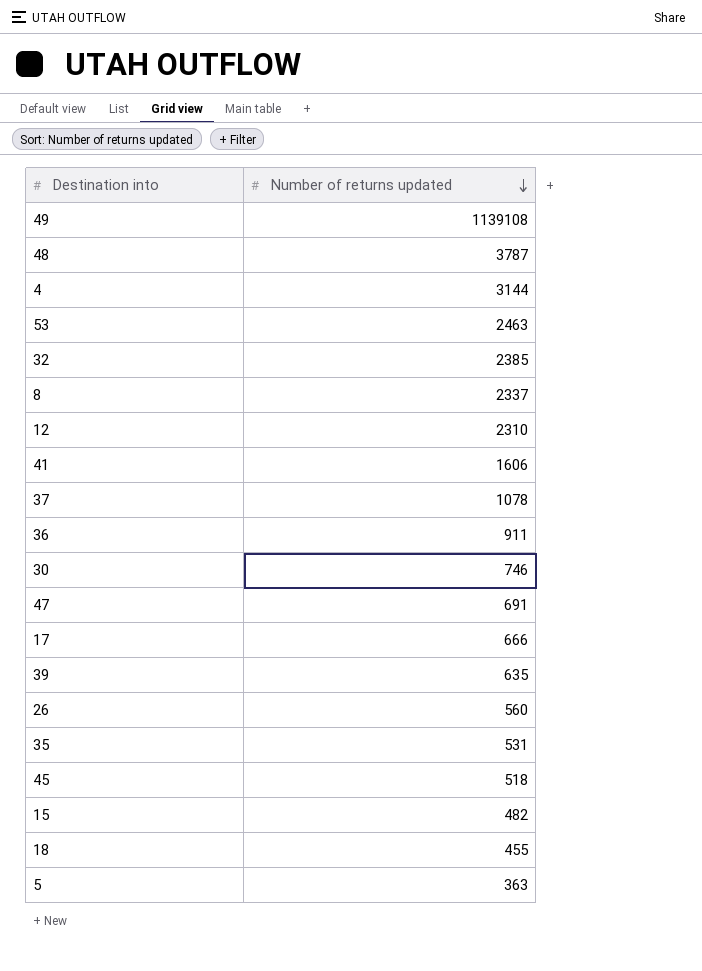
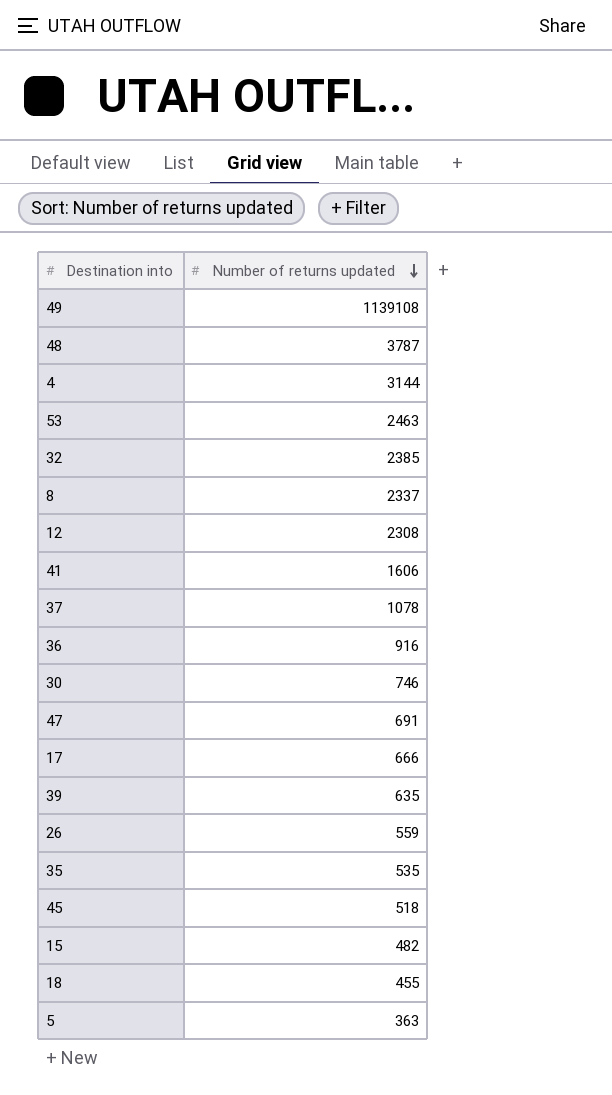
12 | Number of returns updated: 2310 -> 2308
36 | Number of returns updated: 911 -> 916
26 | Number of returns updated: 560 -> 559
35 | Number of returns updated: 531 -> 535

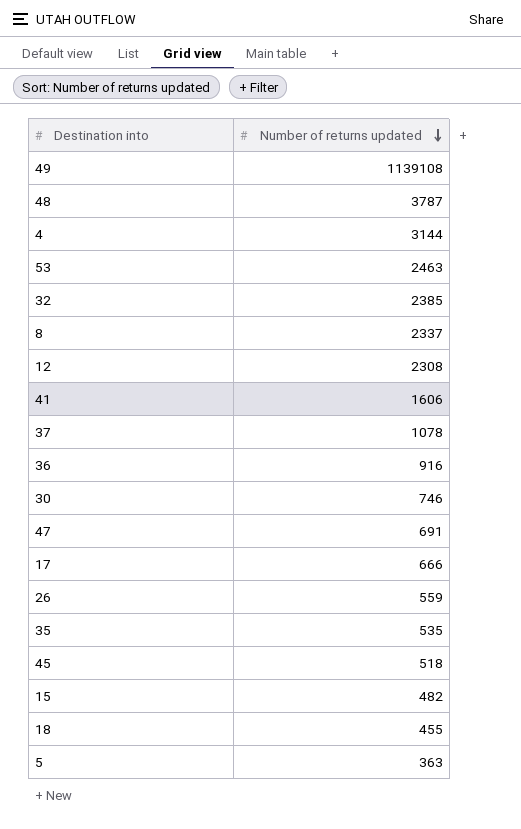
row 39: 635 -> none

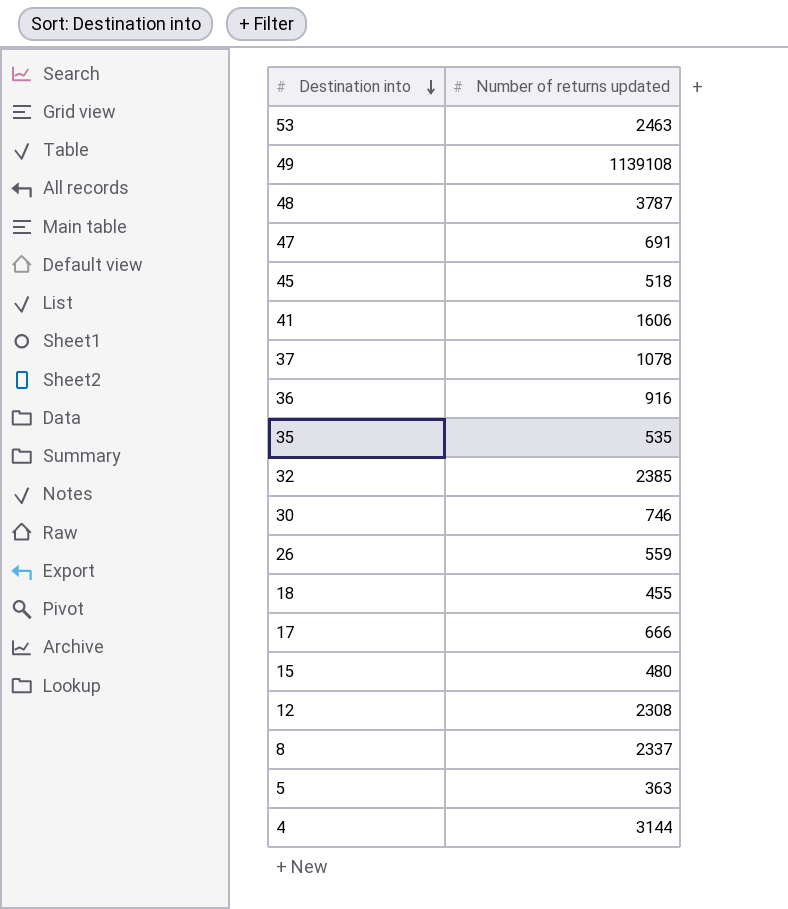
row order: Number of returns updated descending -> Destination into descending
15 | Number of returns updated: 482 -> 480

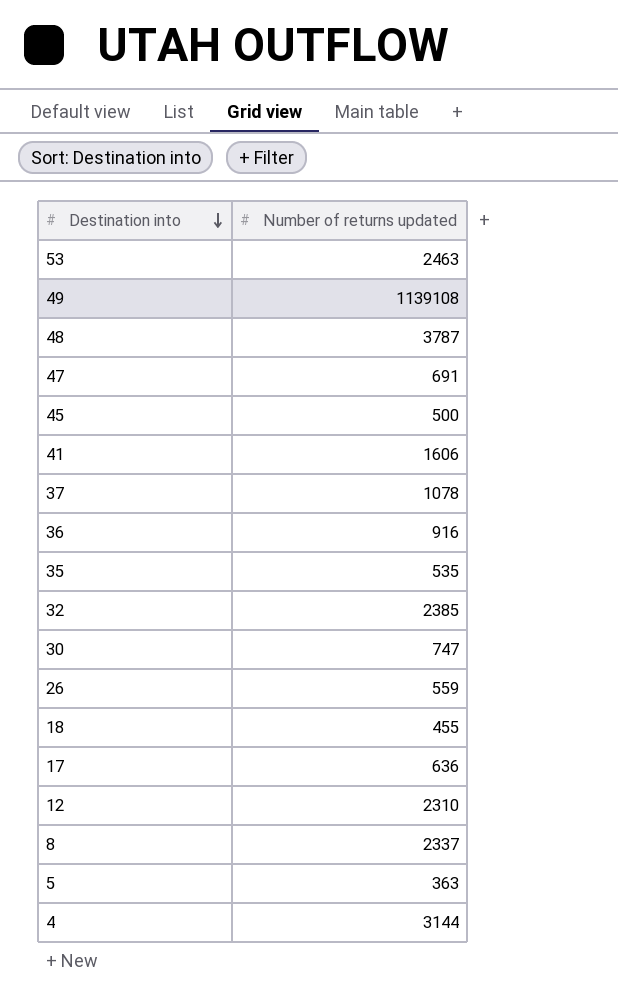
row 15: 480 -> none
45 | Number of returns updated: 518 -> 500
30 | Number of returns updated: 746 -> 747
17 | Number of returns updated: 666 -> 636
12 | Number of returns updated: 2308 -> 2310

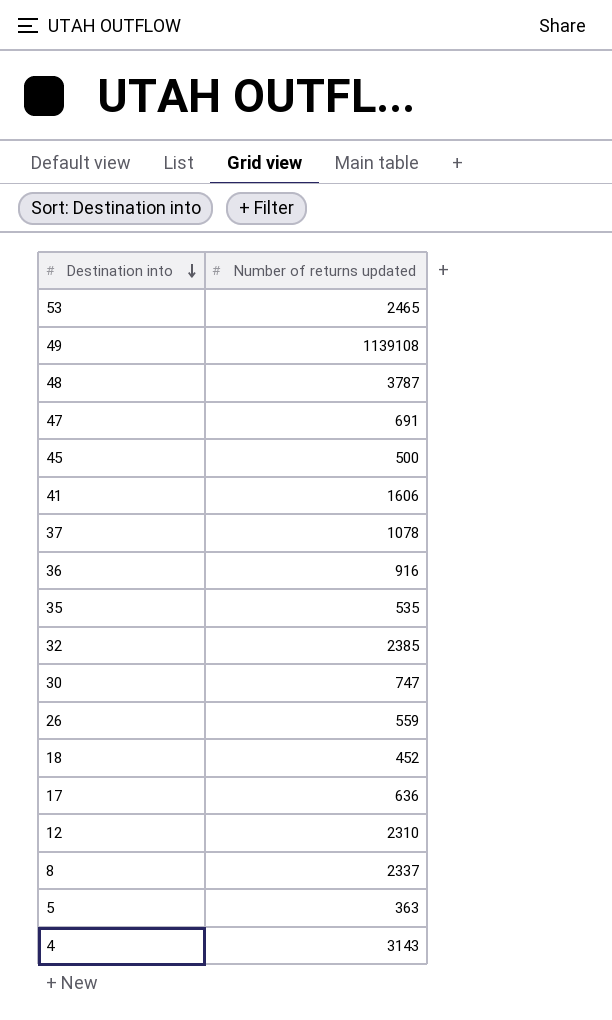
53 | Number of returns updated: 2463 -> 2465
18 | Number of returns updated: 455 -> 452
4 | Number of returns updated: 3144 -> 3143

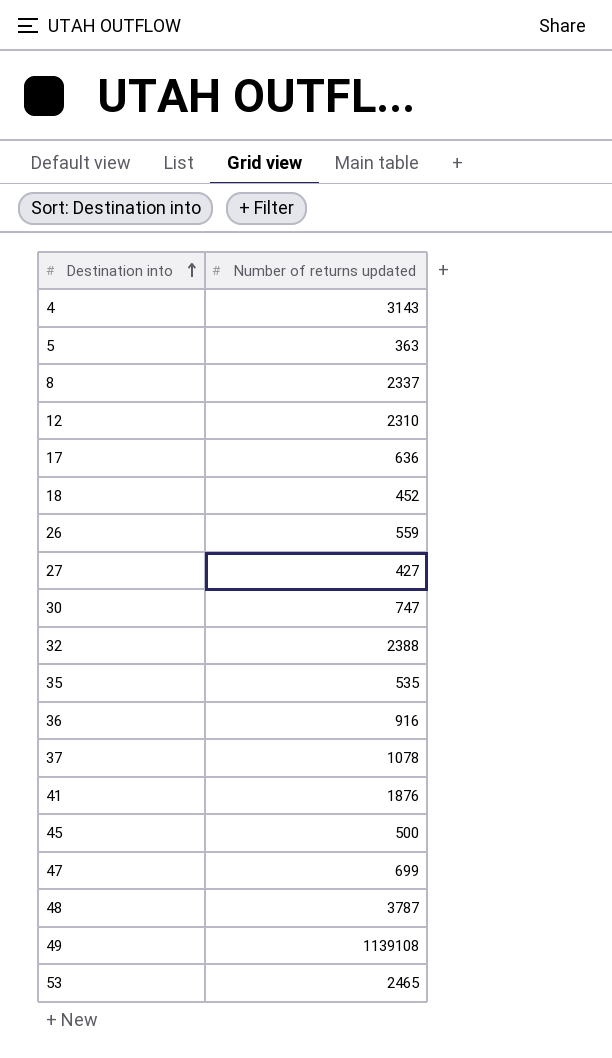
row order: Destination into descending -> Destination into ascending
row 27: none -> 427
32 | Number of returns updated: 2385 -> 2388
41 | Number of returns updated: 1606 -> 1876
47 | Number of returns updated: 691 -> 699

